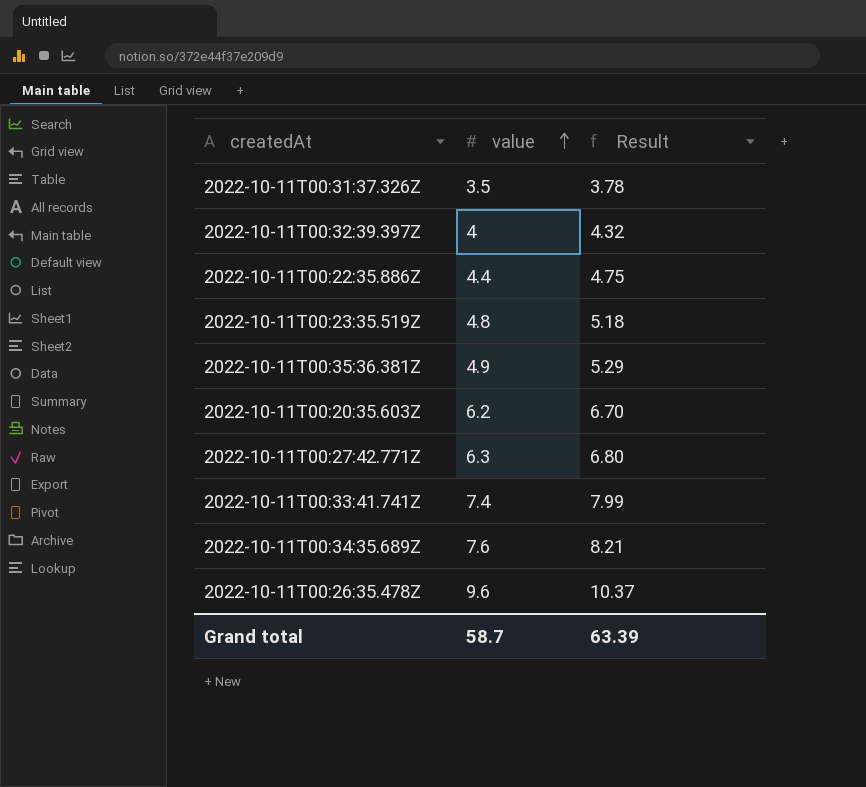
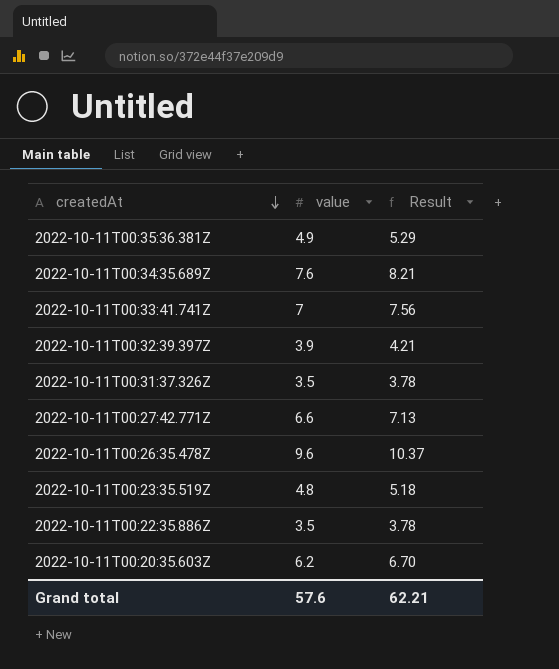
row order: value ascending -> createdAt descending
2022-10-11T00:33:41.741Z | value: 7.4 -> 7
2022-10-11T00:33:41.741Z | Result: 7.99 -> 7.56
2022-10-11T00:32:39.397Z | value: 4 -> 3.9
2022-10-11T00:32:39.397Z | Result: 4.32 -> 4.21
2022-10-11T00:27:42.771Z | value: 6.3 -> 6.6
2022-10-11T00:27:42.771Z | Result: 6.80 -> 7.13
2022-10-11T00:22:35.886Z | value: 4.4 -> 3.5
2022-10-11T00:22:35.886Z | Result: 4.75 -> 3.78
Grand total | value: 58.7 -> 57.6
Grand total | Result: 63.39 -> 62.21

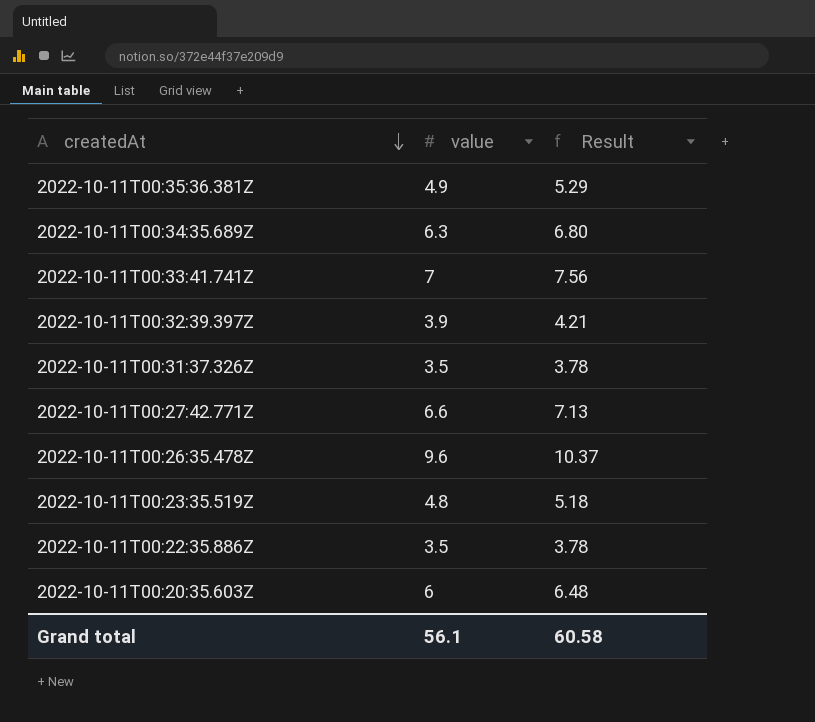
2022-10-11T00:34:35.689Z | value: 7.6 -> 6.3
2022-10-11T00:34:35.689Z | Result: 8.21 -> 6.80
2022-10-11T00:20:35.603Z | value: 6.2 -> 6
2022-10-11T00:20:35.603Z | Result: 6.70 -> 6.48
Grand total | value: 57.6 -> 56.1
Grand total | Result: 62.21 -> 60.58

